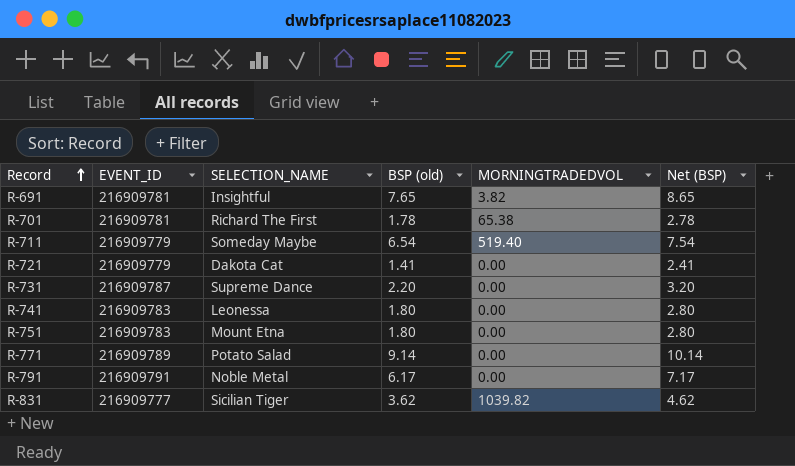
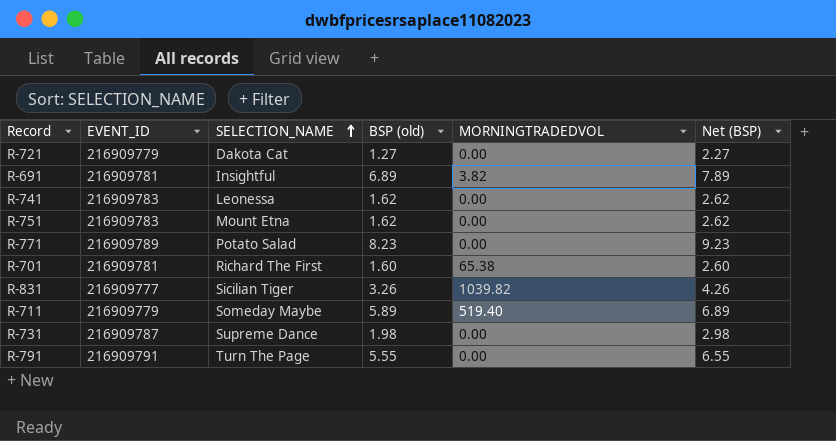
row order: Record ascending -> SELECTION_NAME ascending
R-721 | BSP (old): 1.41 -> 1.27
R-721 | Net (BSP): 2.41 -> 2.27
R-691 | BSP (old): 7.65 -> 6.89
R-691 | Net (BSP): 8.65 -> 7.89
R-741 | BSP (old): 1.80 -> 1.62
R-741 | Net (BSP): 2.80 -> 2.62
R-751 | BSP (old): 1.80 -> 1.62
R-751 | Net (BSP): 2.80 -> 2.62
R-771 | BSP (old): 9.14 -> 8.23
R-771 | Net (BSP): 10.14 -> 9.23
R-701 | BSP (old): 1.78 -> 1.60
R-701 | Net (BSP): 2.78 -> 2.60
R-831 | BSP (old): 3.62 -> 3.26
R-831 | Net (BSP): 4.62 -> 4.26
R-711 | BSP (old): 6.54 -> 5.89
R-711 | Net (BSP): 7.54 -> 6.89
R-731 | BSP (old): 2.20 -> 1.98
R-731 | Net (BSP): 3.20 -> 2.98
R-791 | SELECTION_NAME: Noble Metal -> Turn The Page
R-791 | BSP (old): 6.17 -> 5.55
R-791 | Net (BSP): 7.17 -> 6.55

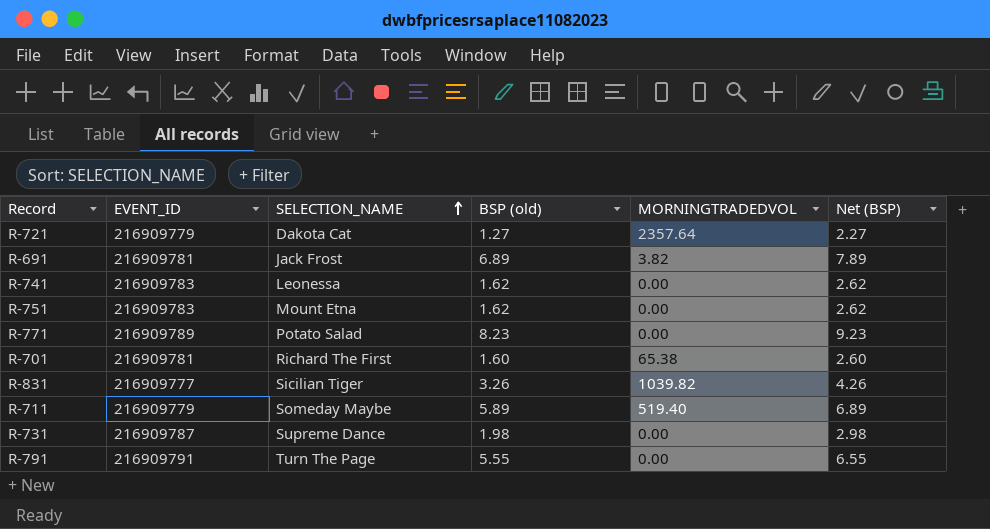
R-721 | MORNINGTRADEDVOL: 0.00 -> 2357.64
R-691 | SELECTION_NAME: Insightful -> Jack Frost

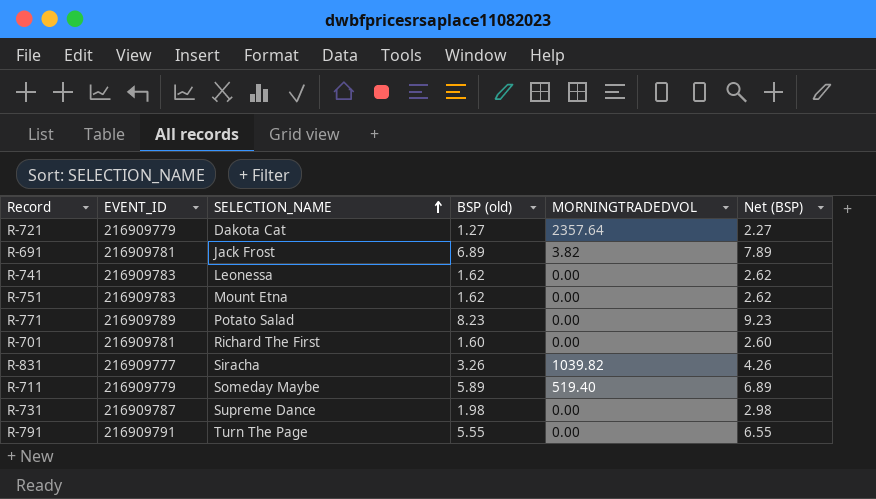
R-701 | MORNINGTRADEDVOL: 65.38 -> 0.00
R-831 | SELECTION_NAME: Sicilian Tiger -> Siracha

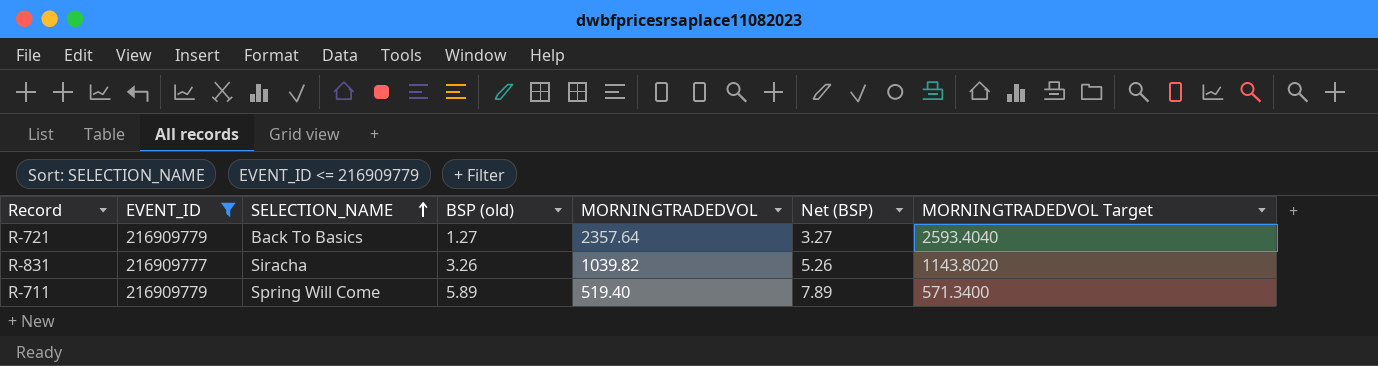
filter: none -> EVENT_ID <= 216909779
column Net (BSP) | formula: [BSP (old)] + 1 -> [BSP (old)] + 2
column MORNINGTRADEDVOL Target | formula: none -> [MORNINGTRADEDVOL] * 1.1
R-721 | SELECTION_NAME: Dakota Cat -> Back To Basics
R-711 | SELECTION_NAME: Someday Maybe -> Spring Will Come

